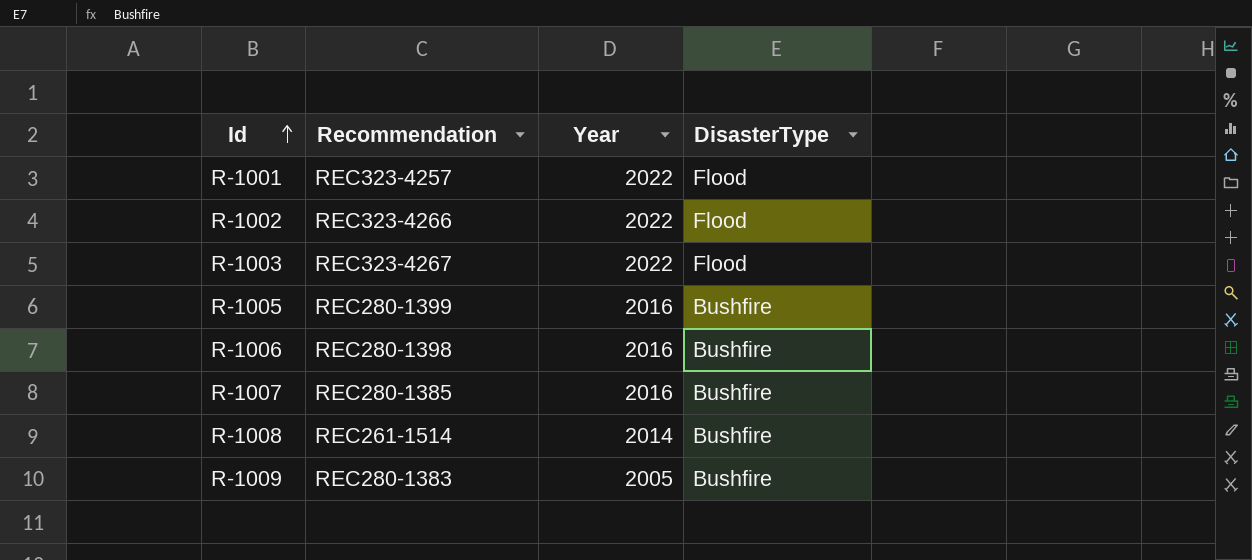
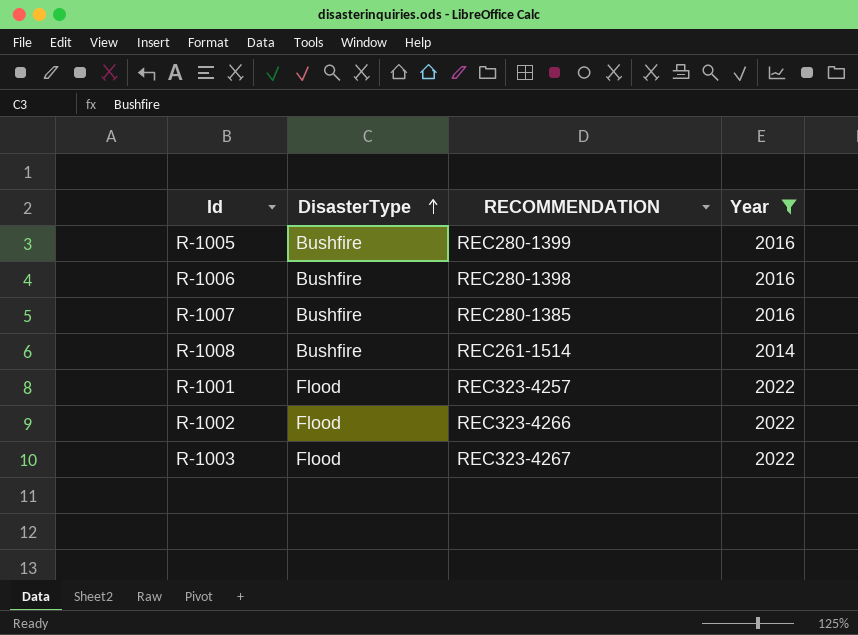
filter: none -> Year != 2005
row order: Id ascending -> DisasterType ascending
column DisasterType | position: 4 -> 2
column name: Recommendation -> RECOMMENDATION

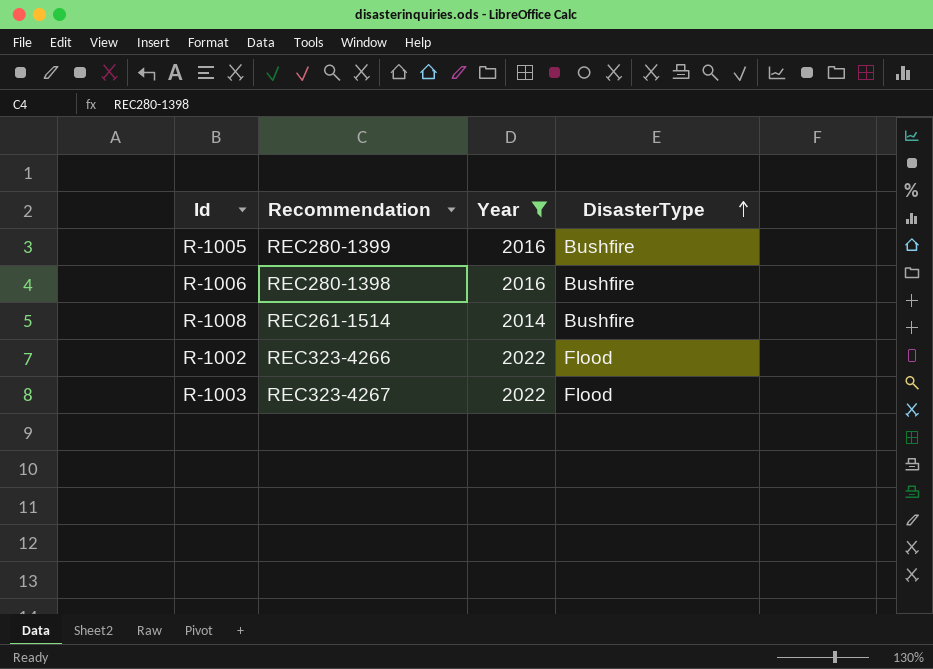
column name: RECOMMENDATION -> Recommendation
column DisasterType | position: 2 -> 4
row R-1007: Bushfire | REC280-1385 | 2016 -> none
row R-1001: Flood | REC323-4257 | 2022 -> none

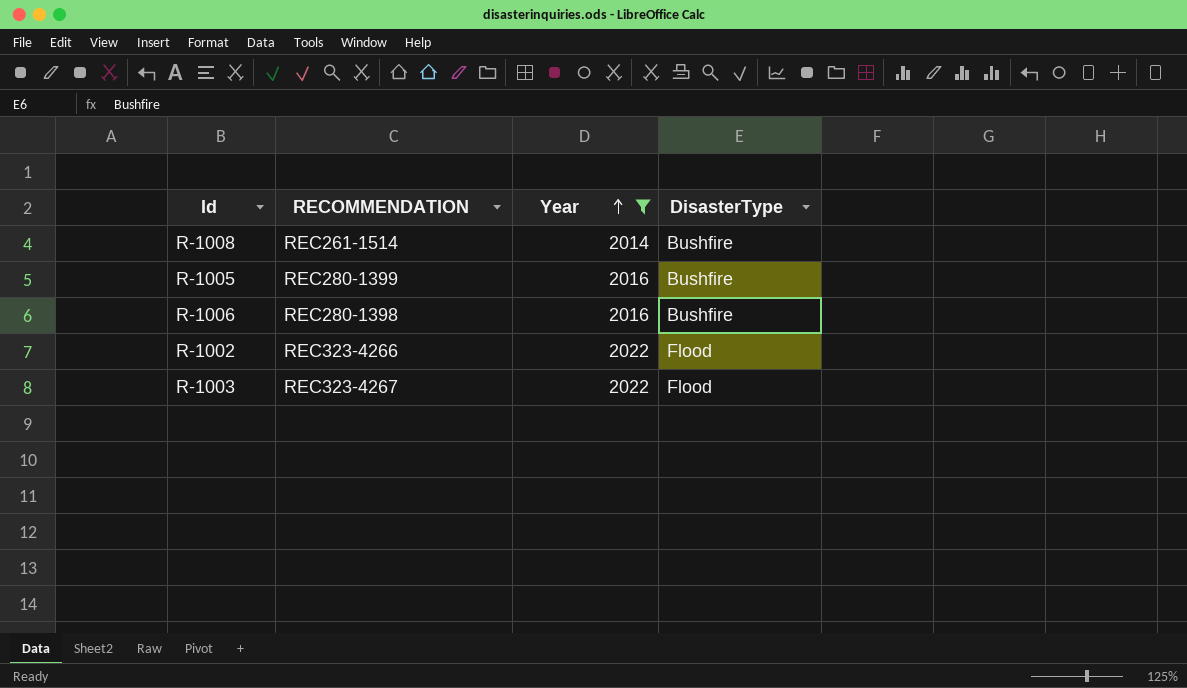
row order: DisasterType ascending -> Year ascending
column name: Recommendation -> RECOMMENDATION

